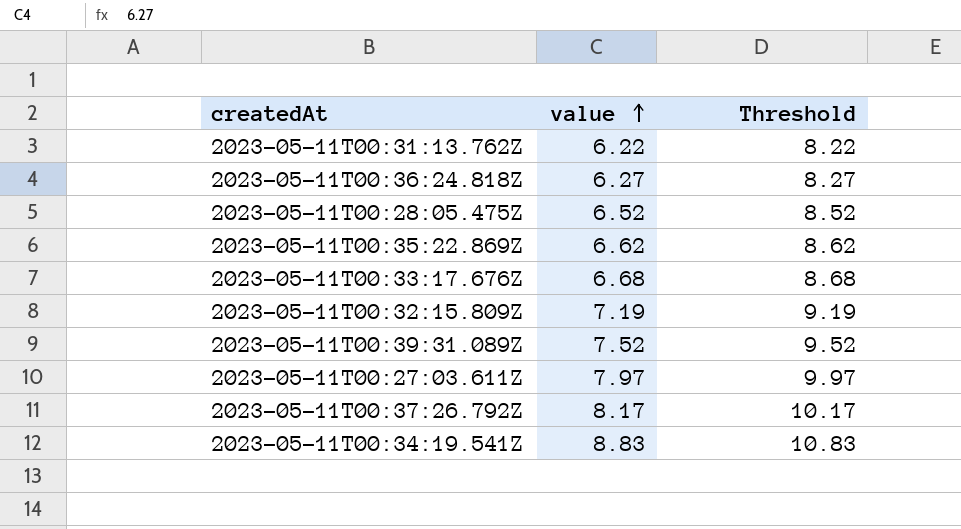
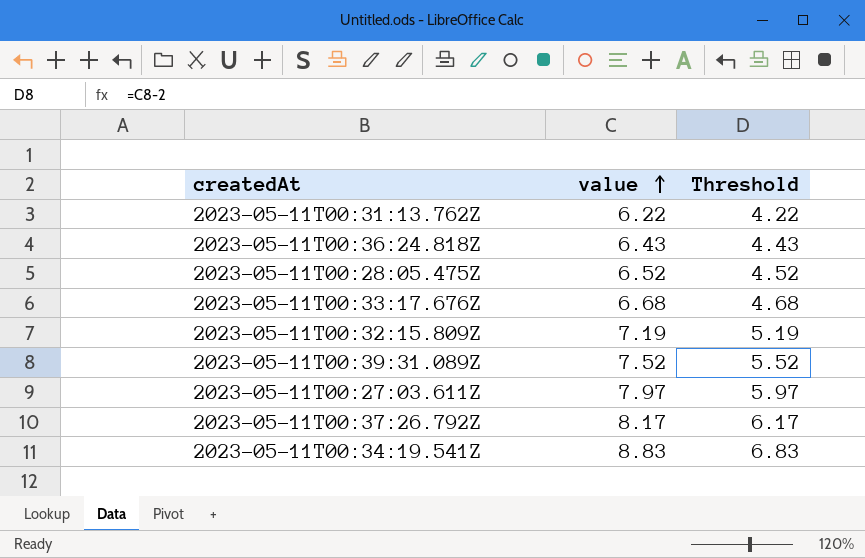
column Threshold | formula: [value] + 2 -> [value] - 2
row 2023-05-11T00:35:22.869Z: 6.62 | 8.62 -> none
2023-05-11T00:36:24.818Z | value: 6.27 -> 6.43

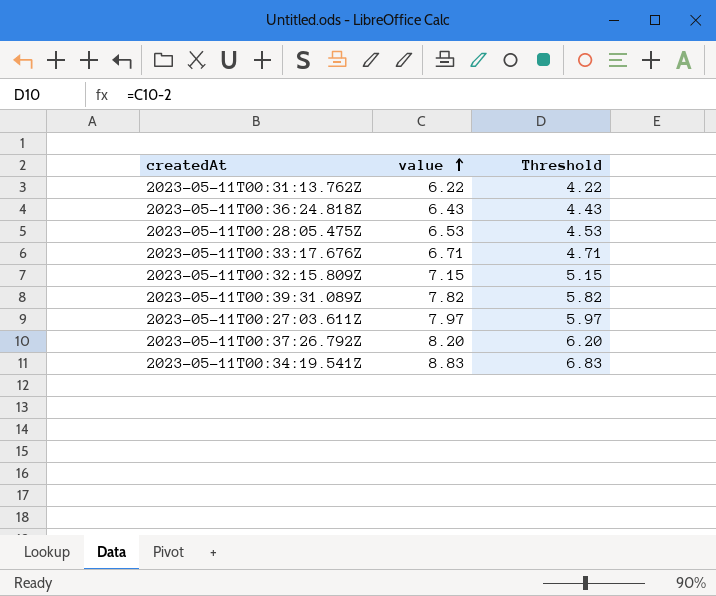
2023-05-11T00:28:05.475Z | value: 6.52 -> 6.53
2023-05-11T00:28:05.475Z | Threshold: 4.52 -> 4.53
2023-05-11T00:33:17.676Z | value: 6.68 -> 6.71
2023-05-11T00:33:17.676Z | Threshold: 4.68 -> 4.71
2023-05-11T00:32:15.809Z | value: 7.19 -> 7.15
2023-05-11T00:32:15.809Z | Threshold: 5.19 -> 5.15
2023-05-11T00:39:31.089Z | value: 7.52 -> 7.82
2023-05-11T00:39:31.089Z | Threshold: 5.52 -> 5.82
2023-05-11T00:37:26.792Z | value: 8.17 -> 8.20
2023-05-11T00:37:26.792Z | Threshold: 6.17 -> 6.20

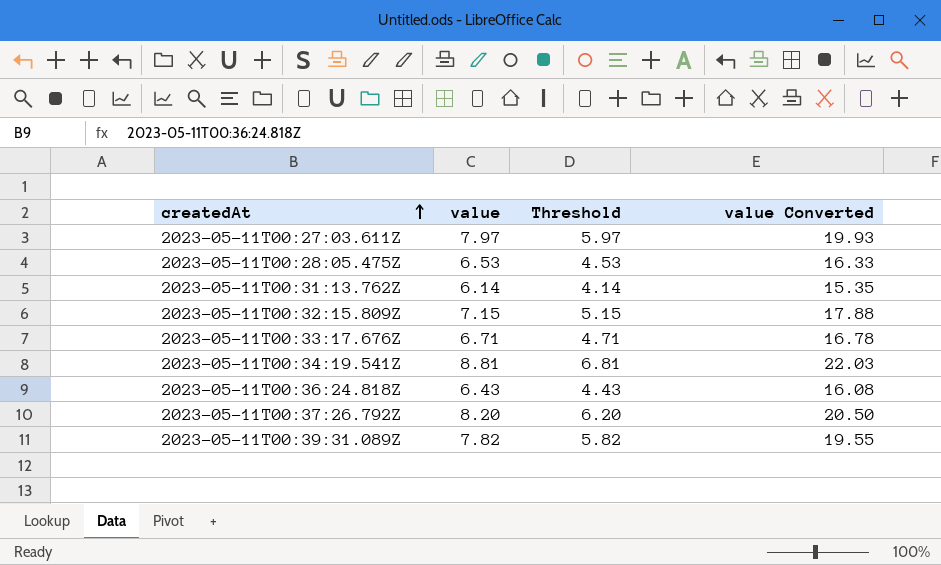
row order: value ascending -> createdAt ascending
column value Converted | formula: none -> [value] * 2.5
2023-05-11T00:31:13.762Z | value: 6.22 -> 6.14
2023-05-11T00:31:13.762Z | Threshold: 4.22 -> 4.14
2023-05-11T00:34:19.541Z | value: 8.83 -> 8.81
2023-05-11T00:34:19.541Z | Threshold: 6.83 -> 6.81

